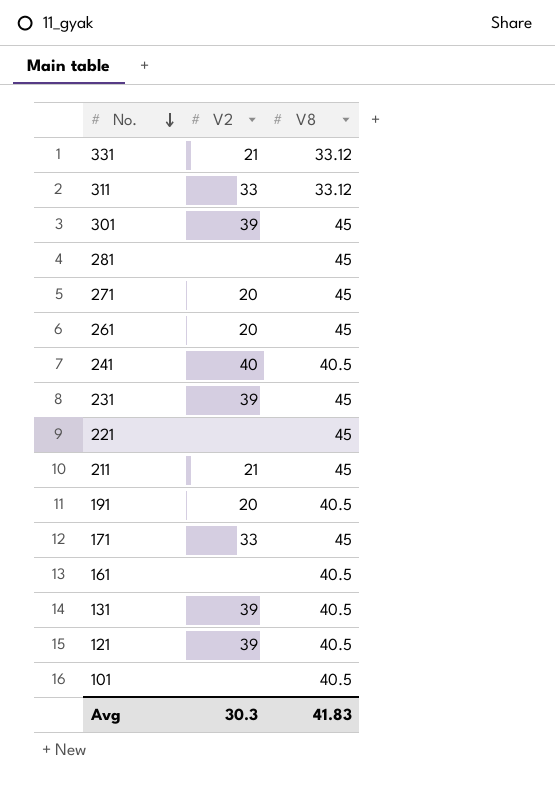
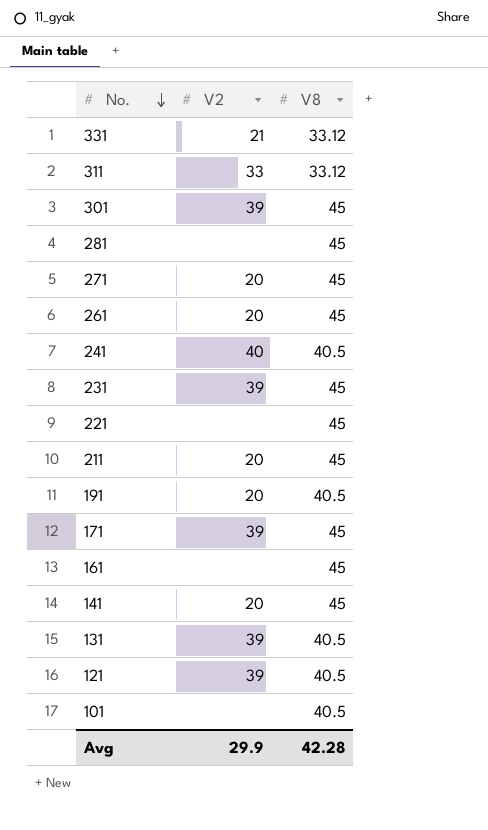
211 | V2: 21 -> 20
171 | V2: 33 -> 39
161 | V8: 40.5 -> 45
row 141: none -> 20 | 45
Avg | V2: 30.3 -> 29.9
Avg | V8: 41.83 -> 42.28

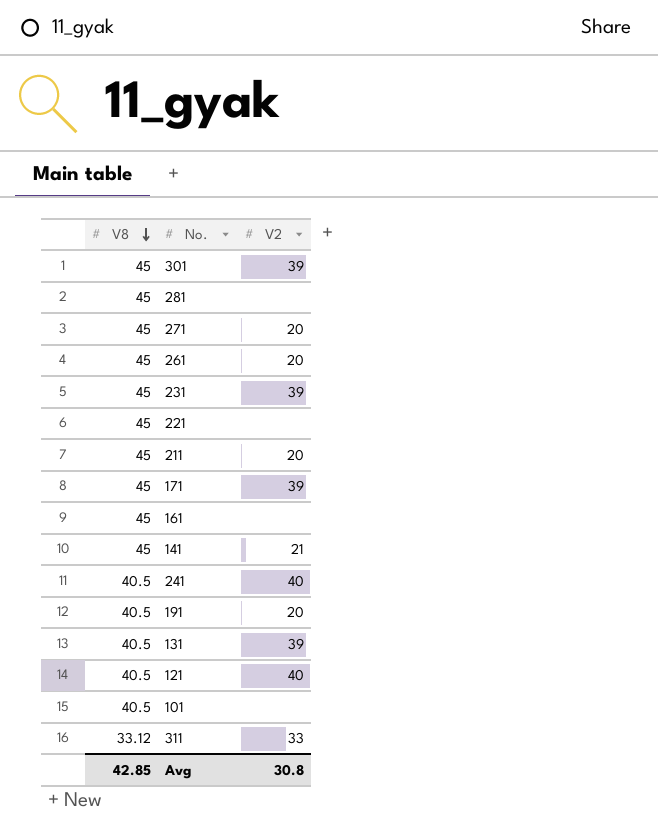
row order: No. descending -> V8 descending
column V8 | position: 3 -> 1
row 331: 21 | 33.12 -> none
141 | V2: 20 -> 21
121 | V2: 39 -> 40
Avg | V8: 42.28 -> 42.85
Avg | V2: 29.9 -> 30.8

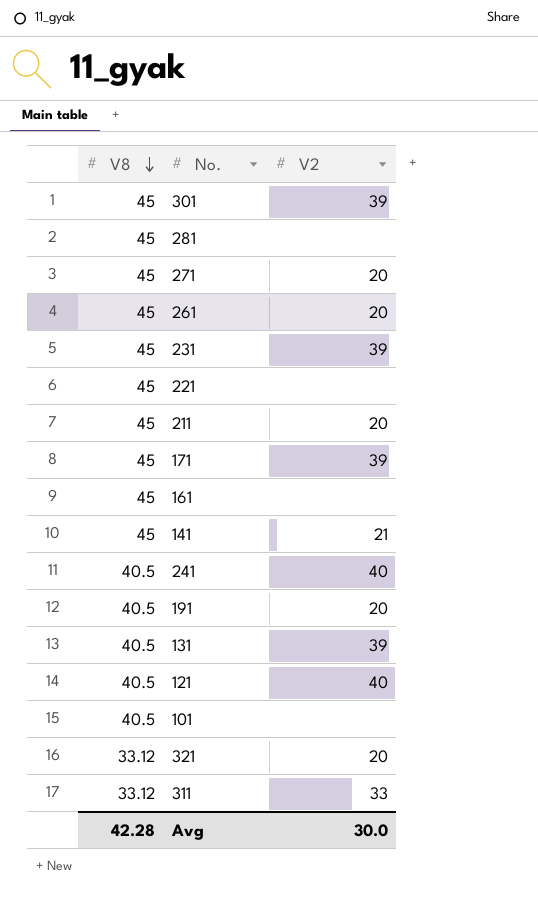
row 321: none -> 33.12 | 20
Avg | V8: 42.85 -> 42.28
Avg | V2: 30.8 -> 30.0

